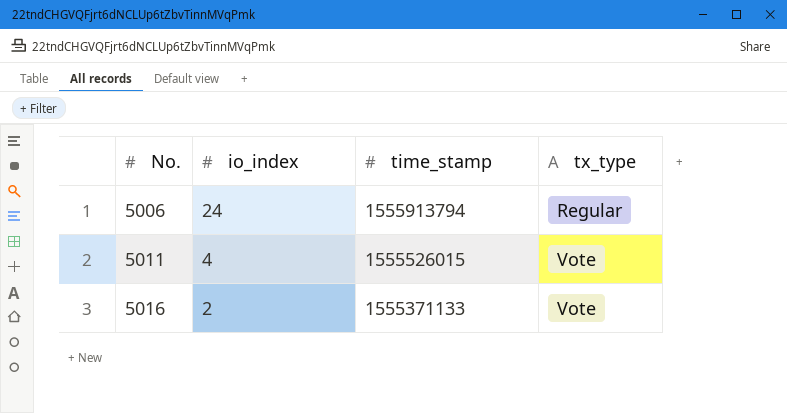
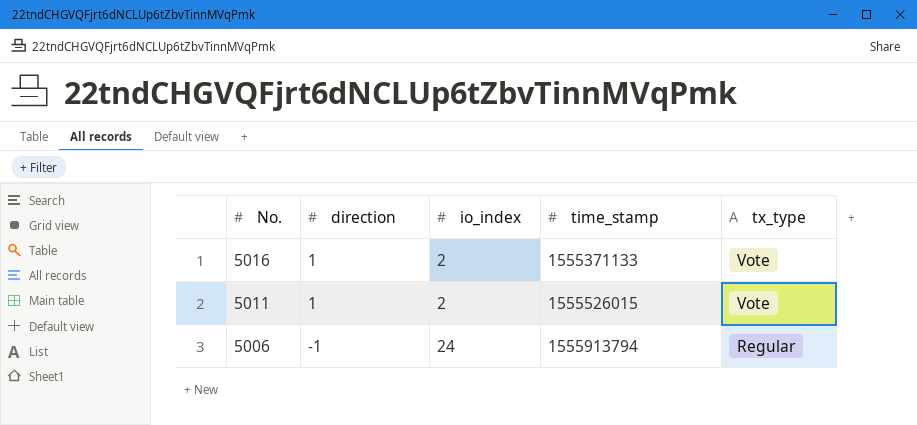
row order: No. ascending -> No. descending
column direction | position: none -> 2
5011 | io_index: 4 -> 2

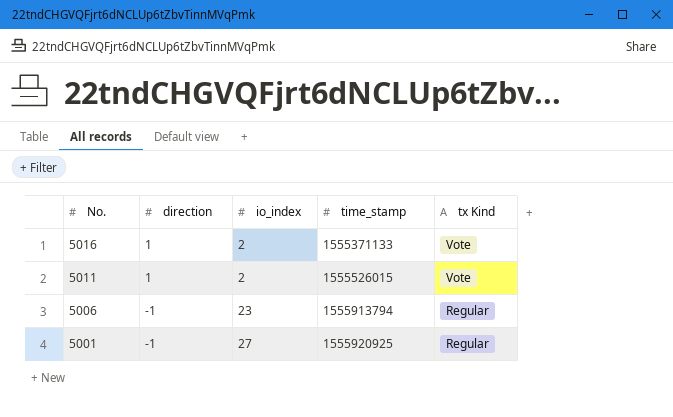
column name: tx_type -> tx Kind
5006 | io_index: 24 -> 23
row 5001: none -> -1 | 27 | 1555920925 | Regular

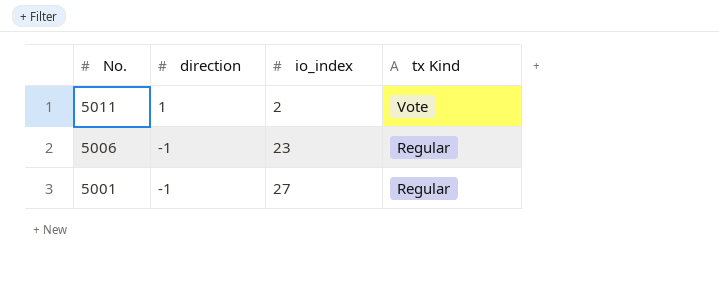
column time_stamp | position: 4 -> none
row 5016: 1 | 2 | 1555371133 | Vote -> none

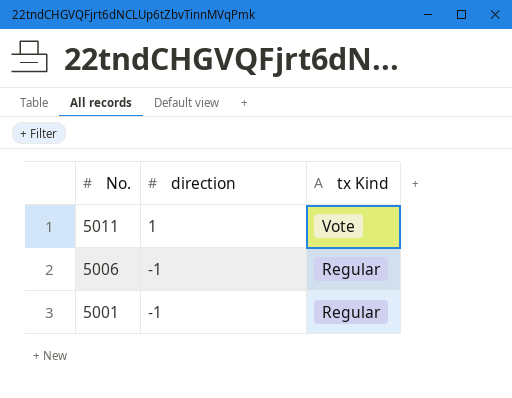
column io_index | position: 3 -> none

